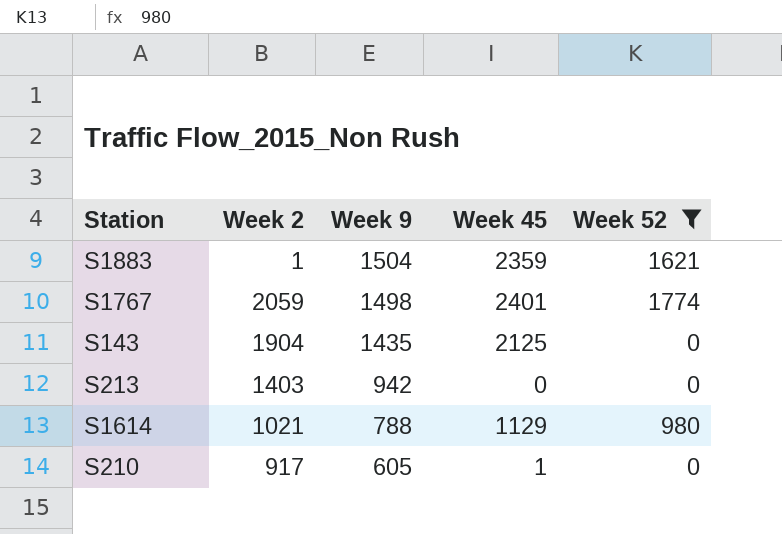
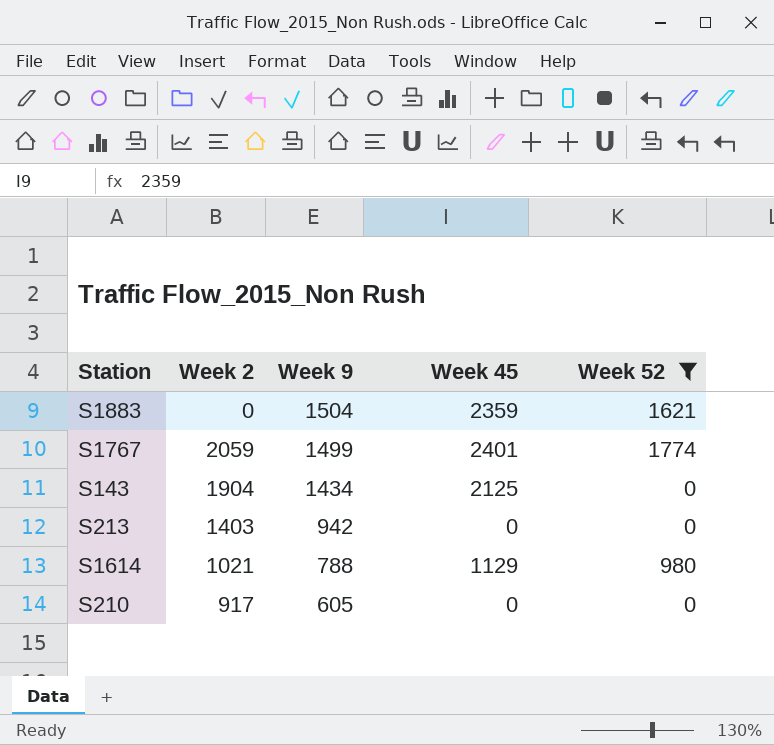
S1883 | Week 2: 1 -> 0
S1767 | Week 9: 1498 -> 1499
S143 | Week 9: 1435 -> 1434
S210 | Week 45: 1 -> 0

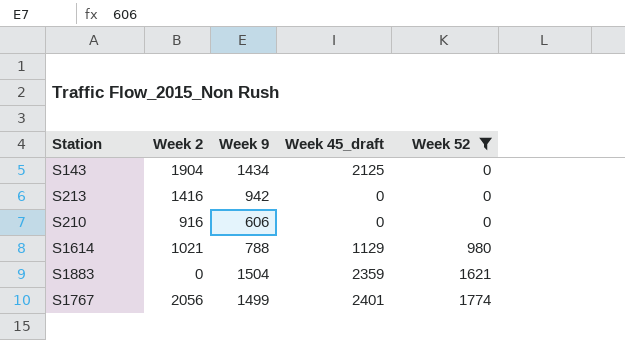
row order: Week 9 descending -> Week 52 ascending
column name: Week 45 -> Week 45_draft
S213 | Week 2: 1403 -> 1416
S210 | Week 2: 917 -> 916
S210 | Week 9: 605 -> 606
S1767 | Week 2: 2059 -> 2056

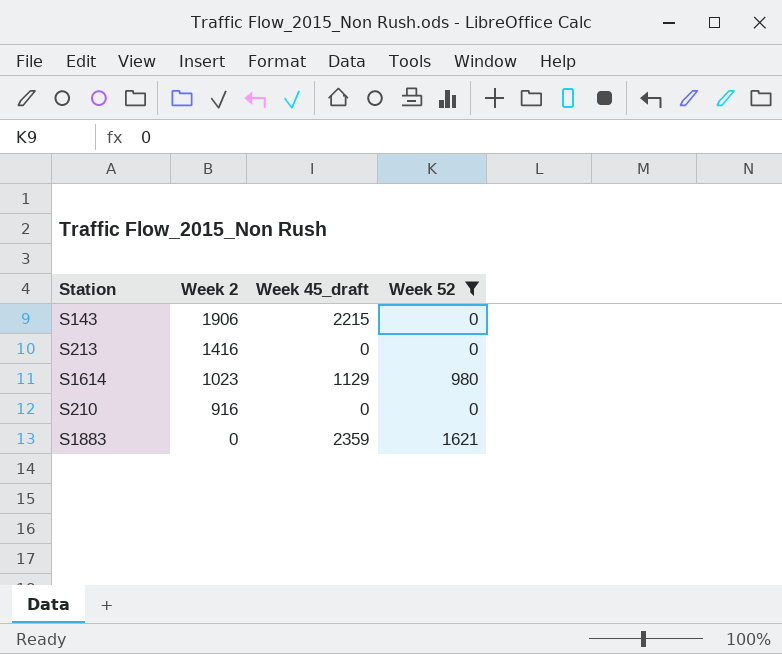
row order: Week 52 ascending -> Week 2 descending
column Week 9 | position: 3 -> none
row S1767: 2056 | 1499 | 2401 | 1774 -> none
S143 | Week 2: 1904 -> 1906
S143 | Week 45_draft: 2125 -> 2215
S1614 | Week 2: 1021 -> 1023

